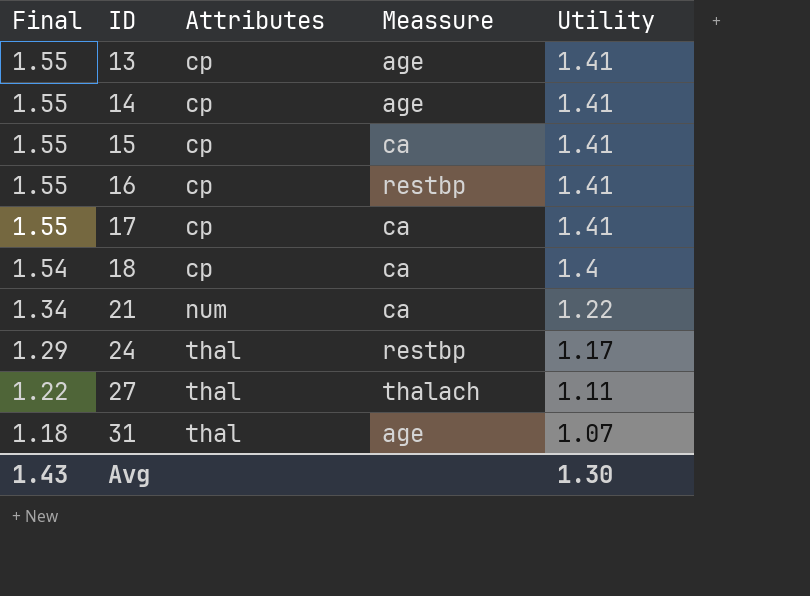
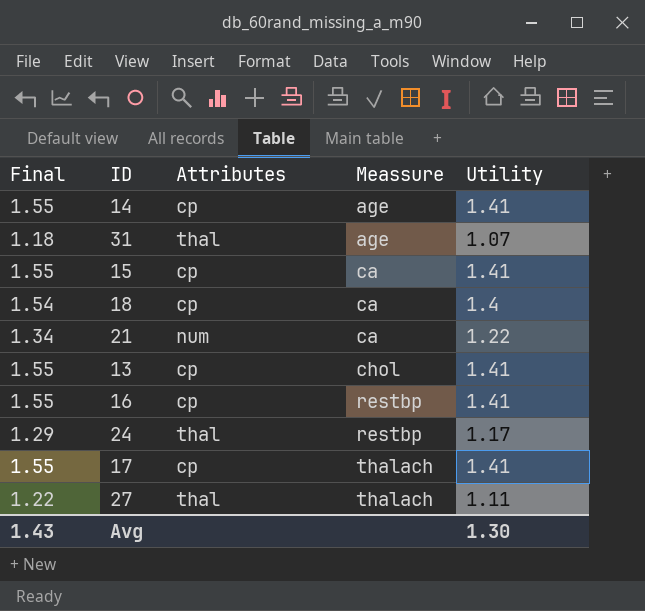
row order: Final descending -> Meassure ascending
13 | Meassure: age -> chol
17 | Meassure: ca -> thalach

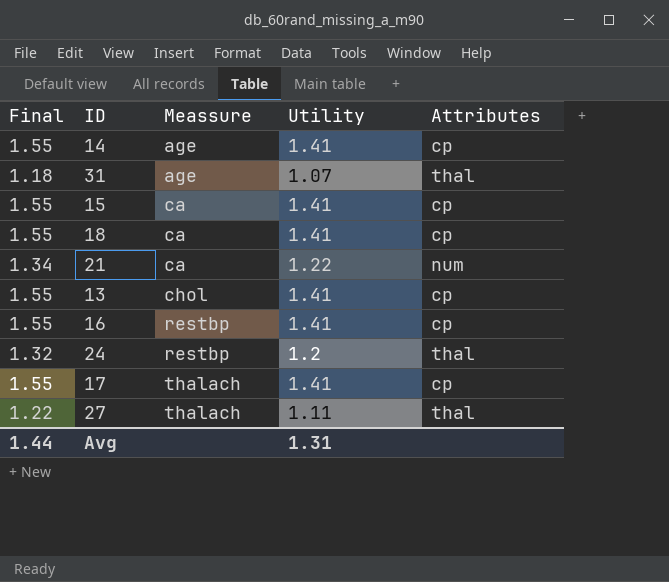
column Attributes | position: 3 -> 5
18 | Final: 1.54 -> 1.55
18 | Utility: 1.4 -> 1.41
24 | Final: 1.29 -> 1.32
24 | Utility: 1.17 -> 1.2
Avg | Final: 1.43 -> 1.44
Avg | Utility: 1.30 -> 1.31

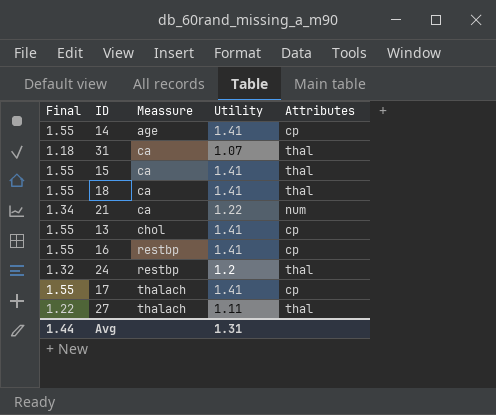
31 | Meassure: age -> ca
15 | Attributes: cp -> thal
18 | Attributes: cp -> thal

